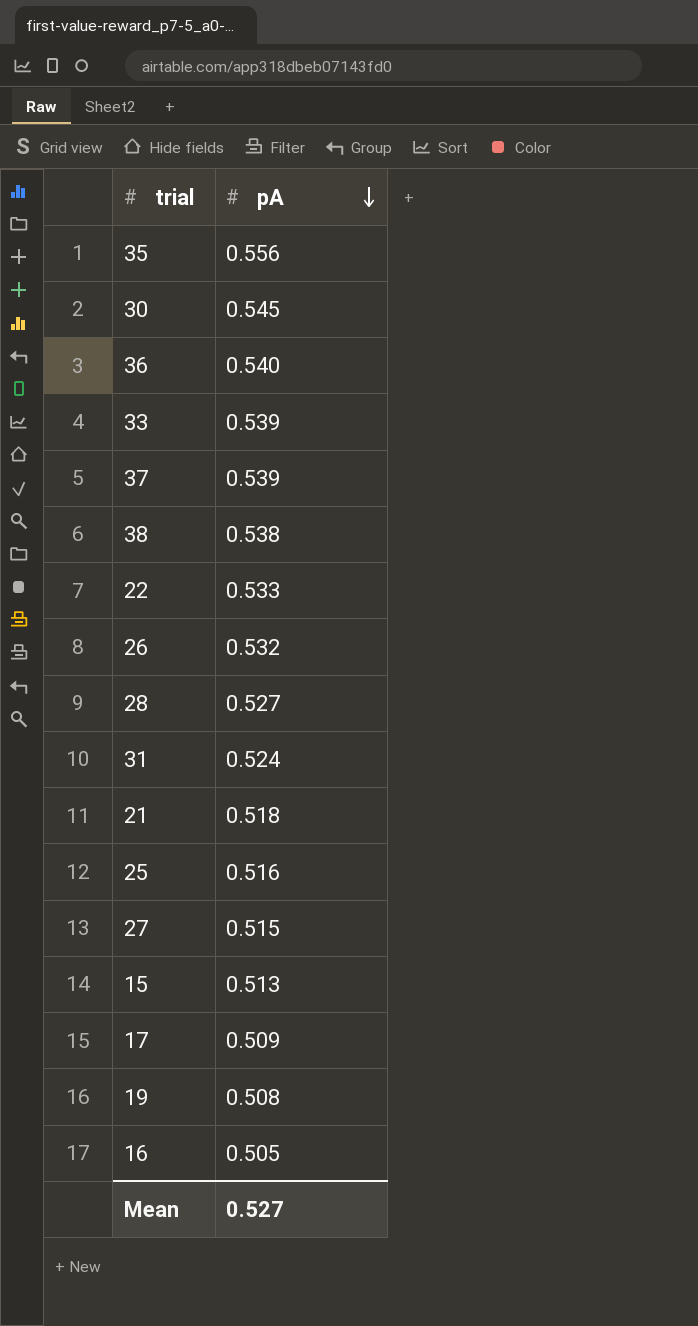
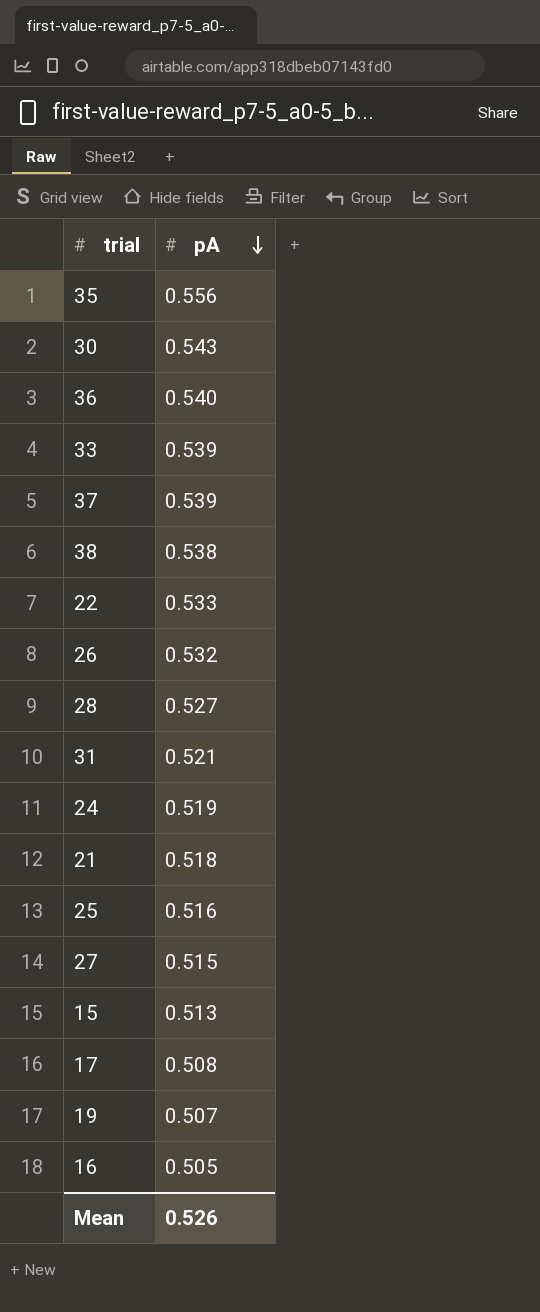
30 | pA: 0.545 -> 0.543
31 | pA: 0.524 -> 0.521
row 24: none -> 0.519
17 | pA: 0.509 -> 0.508
19 | pA: 0.508 -> 0.507
Mean | pA: 0.527 -> 0.526

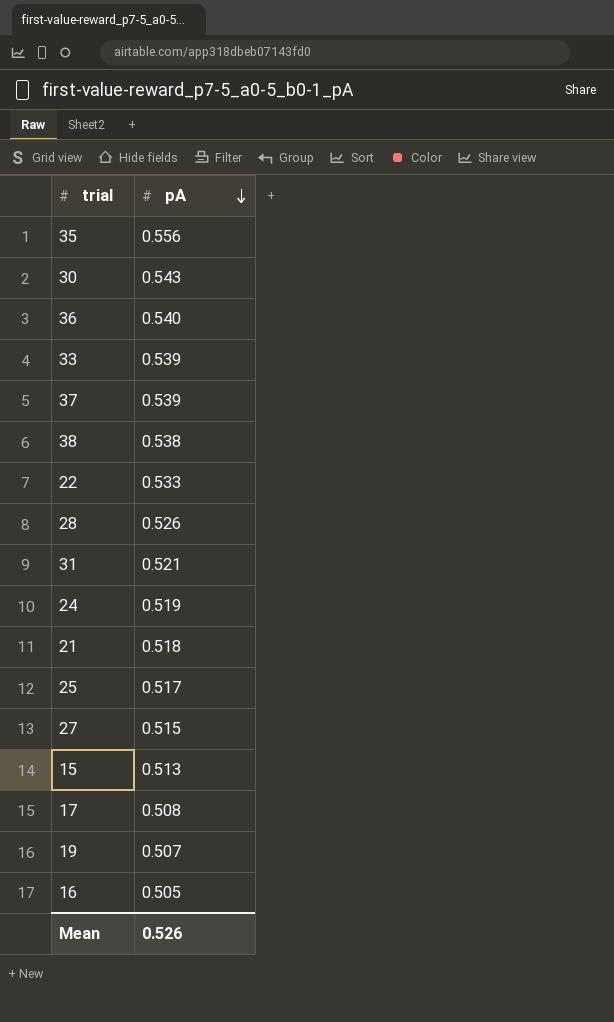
row 26: 0.532 -> none
28 | pA: 0.527 -> 0.526
25 | pA: 0.516 -> 0.517

